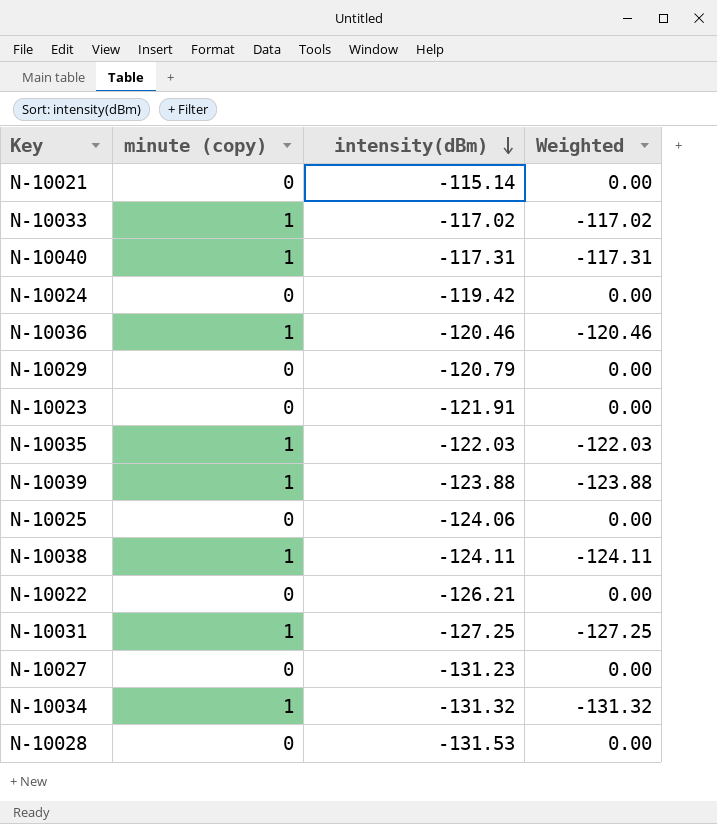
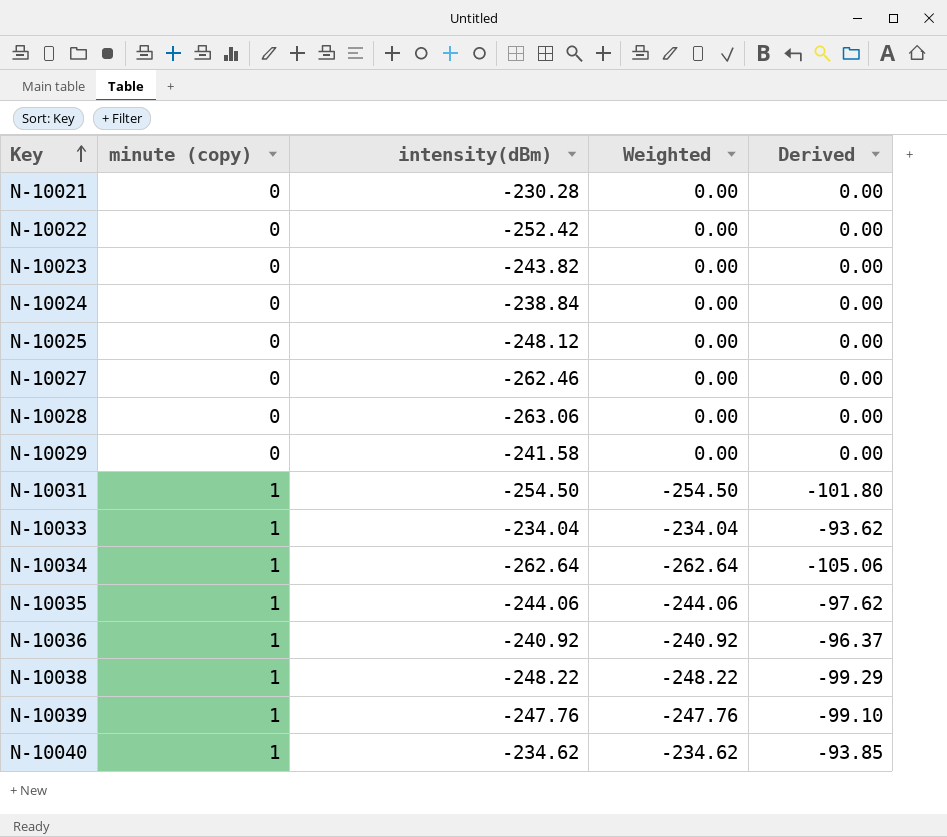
row order: intensity(dBm) descending -> Key ascending
column Derived | formula: none -> [Weighted] * 0.4
N-10021 | intensity(dBm): -115.14 -> -230.28
N-10022 | intensity(dBm): -126.21 -> -252.42
N-10023 | intensity(dBm): -121.91 -> -243.82
N-10024 | intensity(dBm): -119.42 -> -238.84
N-10025 | intensity(dBm): -124.06 -> -248.12
N-10027 | intensity(dBm): -131.23 -> -262.46
N-10028 | intensity(dBm): -131.53 -> -263.06
N-10029 | intensity(dBm): -120.79 -> -241.58
N-10031 | intensity(dBm): -127.25 -> -254.50
N-10031 | Weighted: -127.25 -> -254.50
N-10033 | intensity(dBm): -117.02 -> -234.04
N-10033 | Weighted: -117.02 -> -234.04
N-10034 | intensity(dBm): -131.32 -> -262.64
N-10034 | Weighted: -131.32 -> -262.64
N-10035 | intensity(dBm): -122.03 -> -244.06
N-10035 | Weighted: -122.03 -> -244.06
N-10036 | intensity(dBm): -120.46 -> -240.92
N-10036 | Weighted: -120.46 -> -240.92
N-10038 | intensity(dBm): -124.11 -> -248.22
N-10038 | Weighted: -124.11 -> -248.22
N-10039 | intensity(dBm): -123.88 -> -247.76
N-10039 | Weighted: -123.88 -> -247.76
N-10040 | intensity(dBm): -117.31 -> -234.62
N-10040 | Weighted: -117.31 -> -234.62

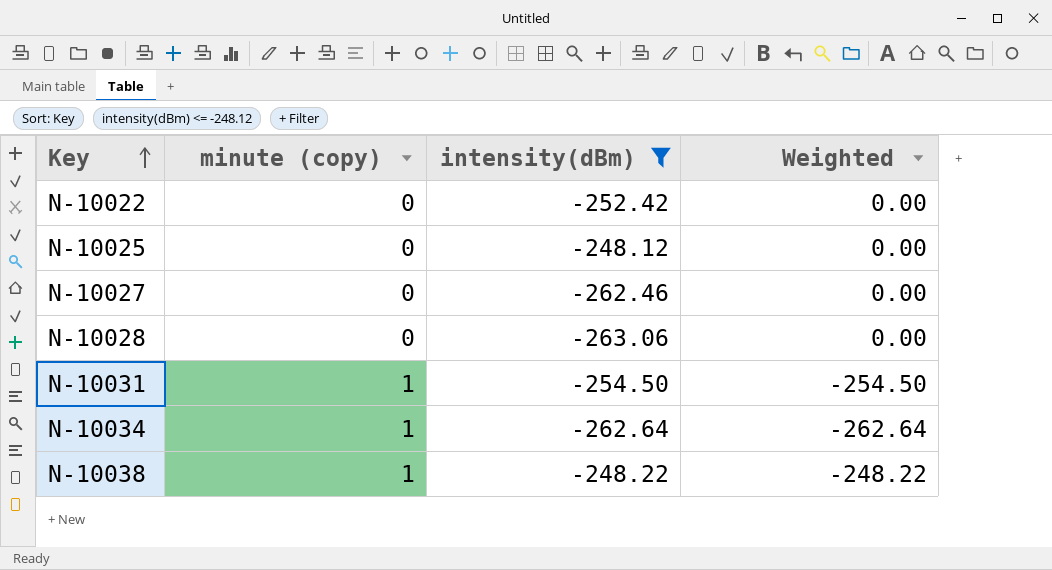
filter: none -> intensity(dBm) <= -248.12
column Derived | formula: [Weighted] * 0.4 -> none

